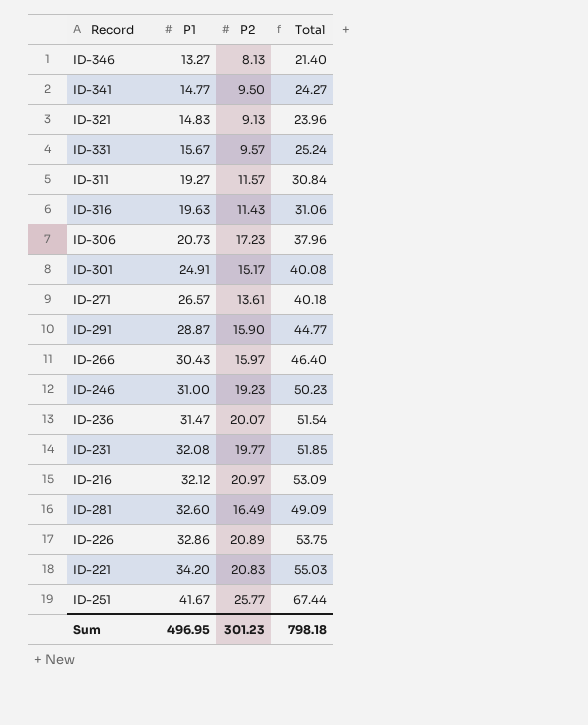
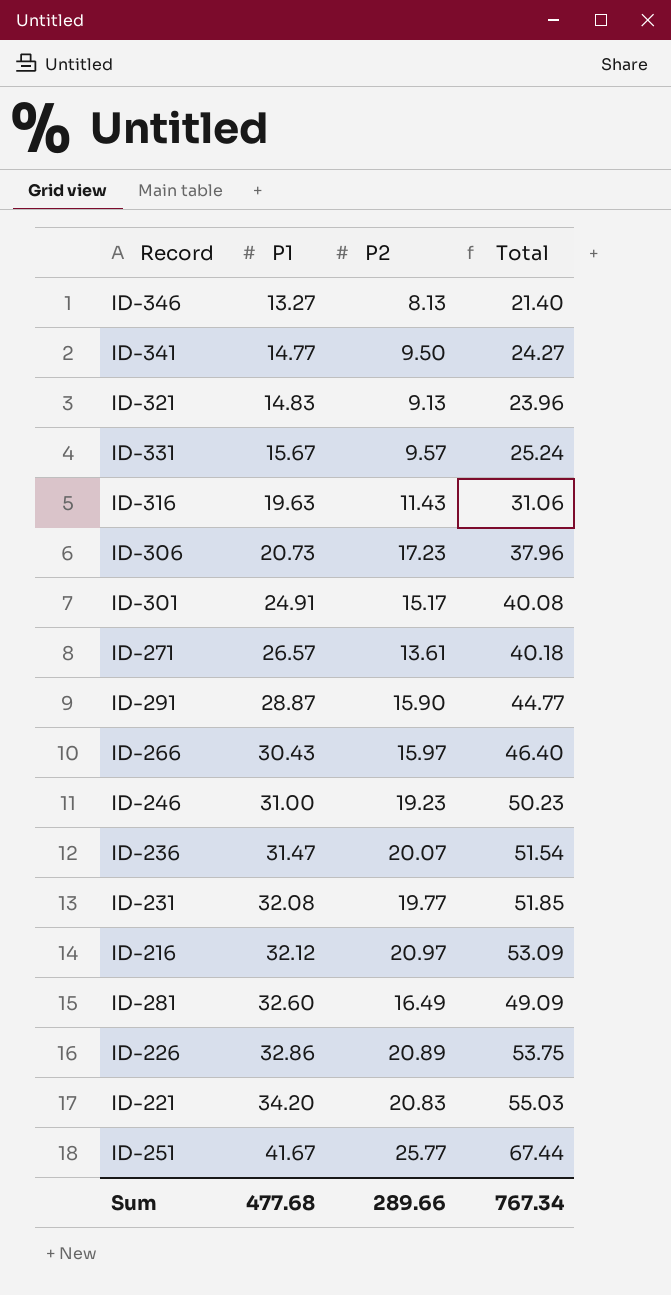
row ID-311: 19.27 | 11.57 | 30.84 -> none
Sum | P1: 496.95 -> 477.68
Sum | P2: 301.23 -> 289.66
Sum | Total: 798.18 -> 767.34

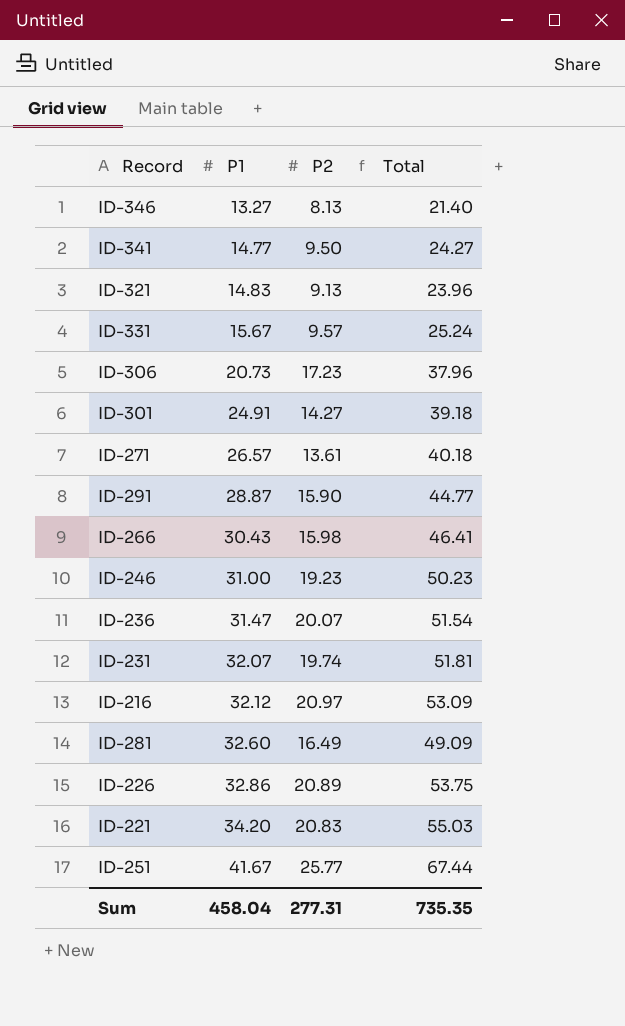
row ID-316: 19.63 | 11.43 | 31.06 -> none
ID-301 | P2: 15.17 -> 14.27
ID-301 | Total: 40.08 -> 39.18
ID-266 | P2: 15.97 -> 15.98
ID-266 | Total: 46.40 -> 46.41
ID-231 | P1: 32.08 -> 32.07
ID-231 | P2: 19.77 -> 19.74
ID-231 | Total: 51.85 -> 51.81
Sum | P1: 477.68 -> 458.04
Sum | P2: 289.66 -> 277.31
Sum | Total: 767.34 -> 735.35

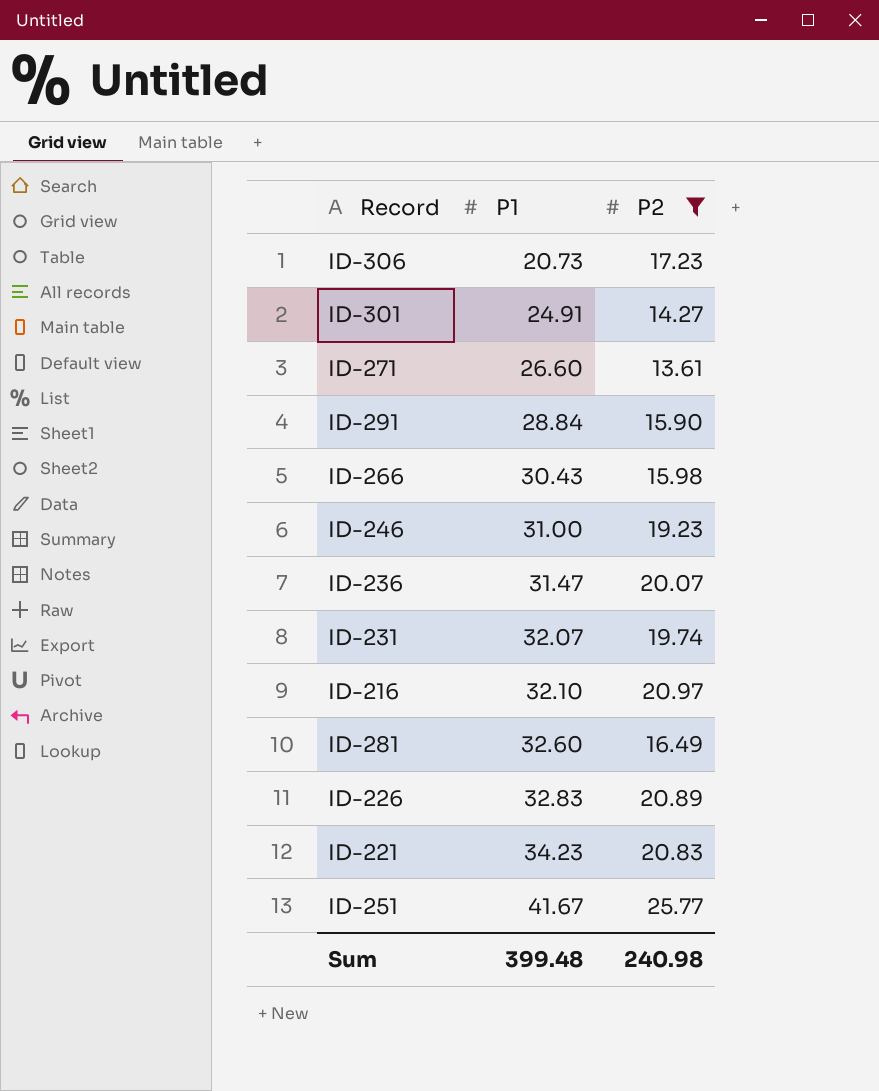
filter: none -> P2 >= 13.61
column Total | formula: [P1] + [P2] -> none
ID-271 | P1: 26.57 -> 26.60
ID-291 | P1: 28.87 -> 28.84
ID-216 | P1: 32.12 -> 32.10
ID-226 | P1: 32.86 -> 32.83
ID-221 | P1: 34.20 -> 34.23
Sum | P1: 458.04 -> 399.48
Sum | P2: 277.31 -> 240.98

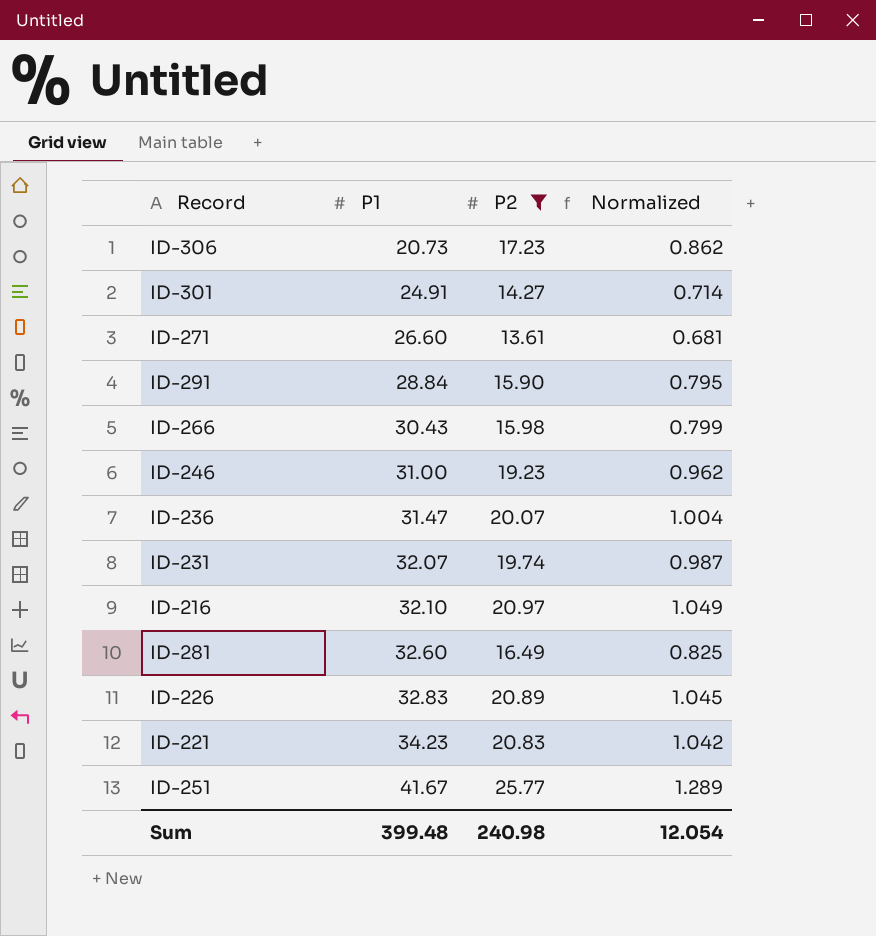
column Normalized | formula: none -> [P2] * 0.05

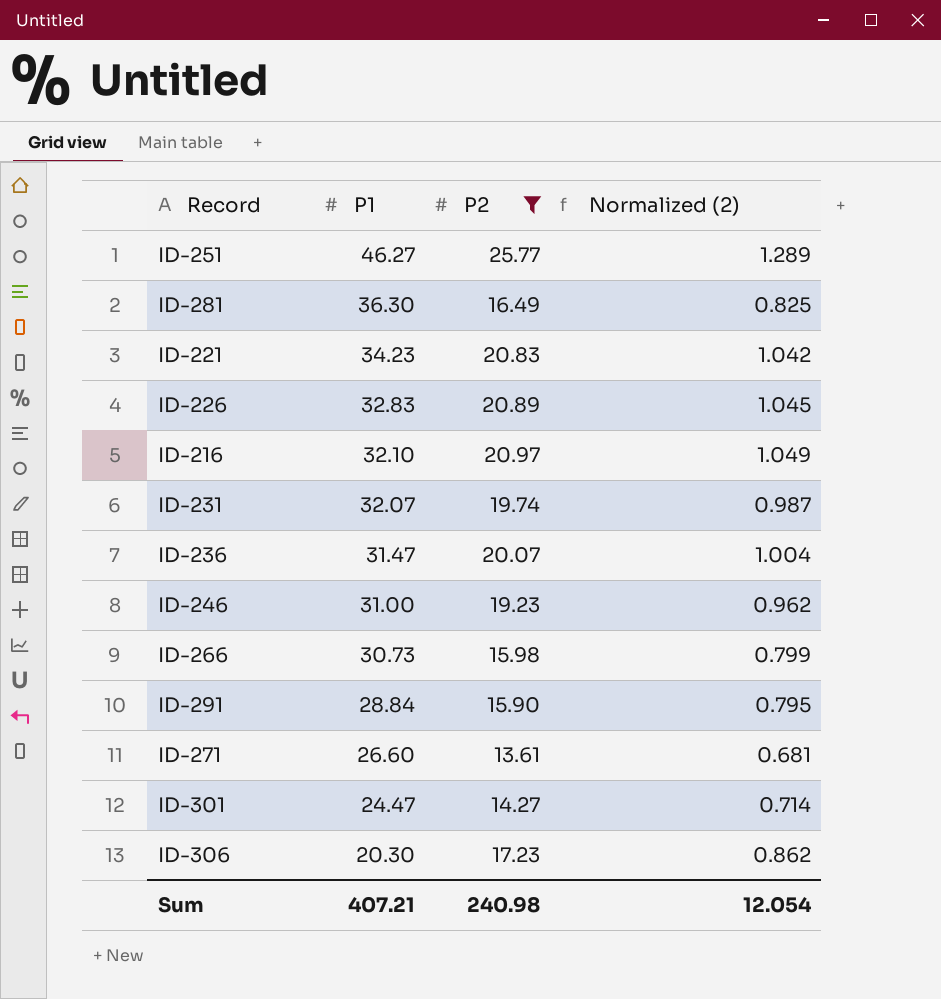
row order: P1 ascending -> P1 descending
column name: Normalized -> Normalized (2)
ID-251 | P1: 41.67 -> 46.27
ID-281 | P1: 32.60 -> 36.30
ID-266 | P1: 30.43 -> 30.73
ID-301 | P1: 24.91 -> 24.47
ID-306 | P1: 20.73 -> 20.30
Sum | P1: 399.48 -> 407.21

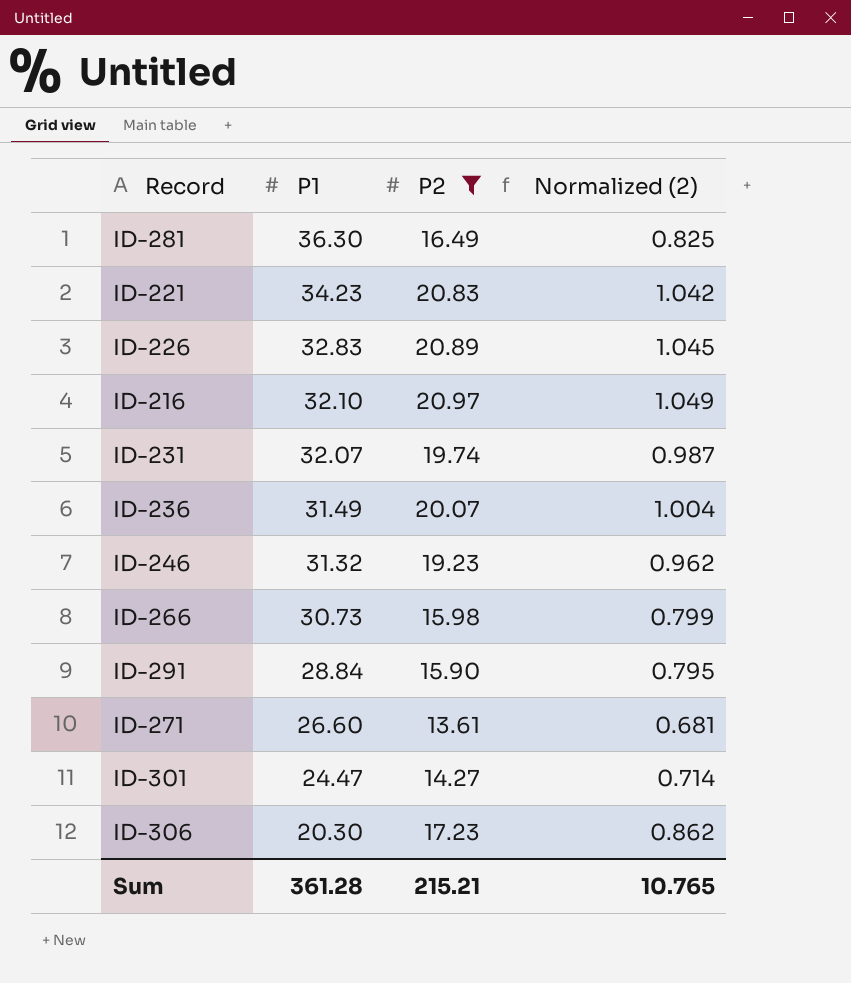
row ID-251: 46.27 | 25.77 | 1.289 -> none
ID-236 | P1: 31.47 -> 31.49
ID-246 | P1: 31.00 -> 31.32
Sum | P1: 407.21 -> 361.28
Sum | P2: 240.98 -> 215.21
Sum | Normalized (2): 12.054 -> 10.765

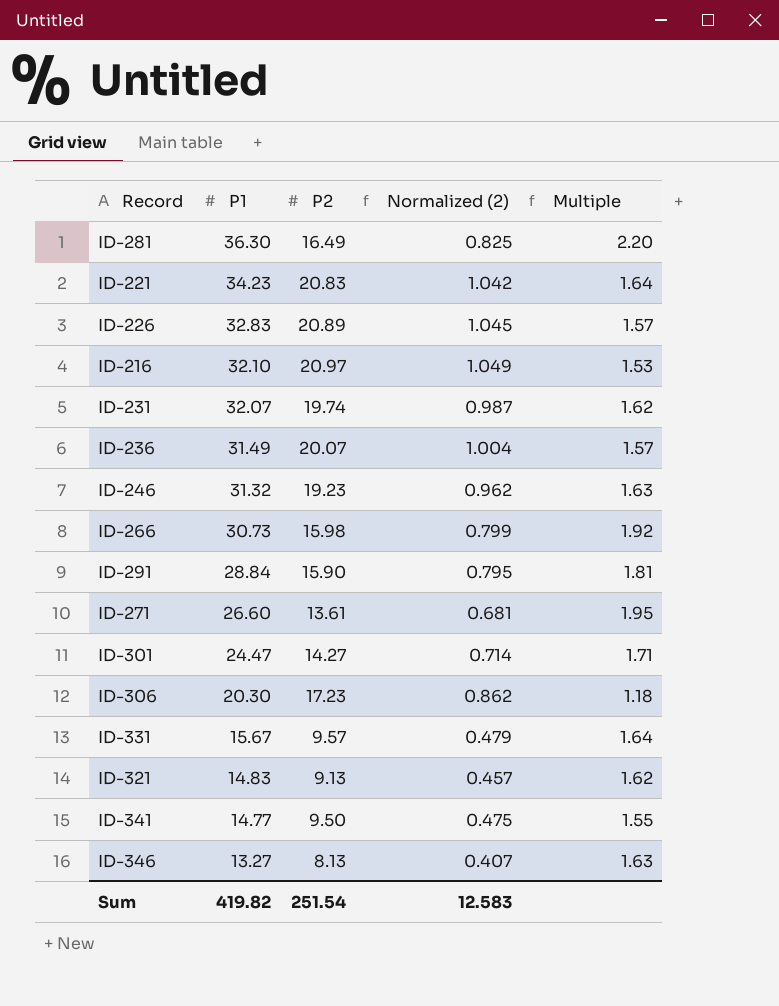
filter: P2 >= 13.61 -> none
column Multiple | formula: none -> [P1] / [P2]
Sum | P1: 361.28 -> 419.82
Sum | P2: 215.21 -> 251.54
Sum | Normalized (2): 10.765 -> 12.583

